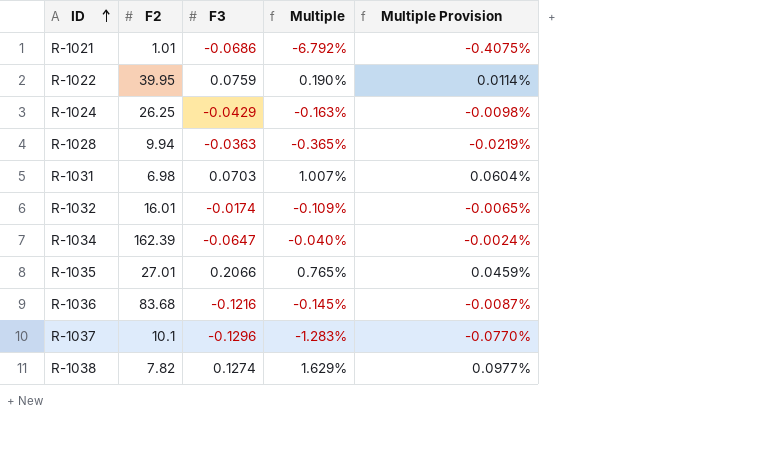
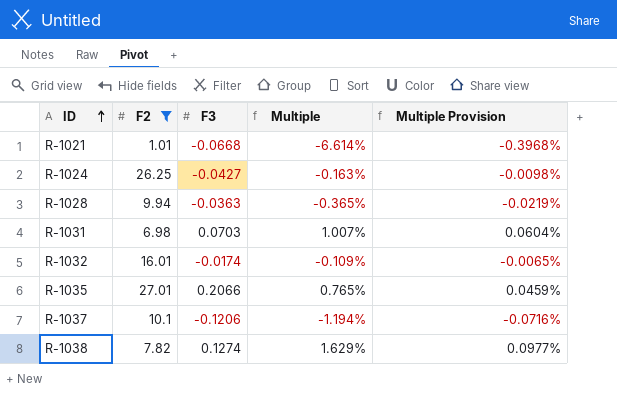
filter: none -> F2 <= 27.01
R-1021 | F3: -0.0686 -> -0.0668
R-1021 | Multiple: -6.792% -> -6.614%
R-1021 | Multiple Provision: -0.4075% -> -0.3968%
R-1024 | F3: -0.0429 -> -0.0427
R-1037 | F3: -0.1296 -> -0.1206
R-1037 | Multiple: -1.283% -> -1.194%
R-1037 | Multiple Provision: -0.0770% -> -0.0716%

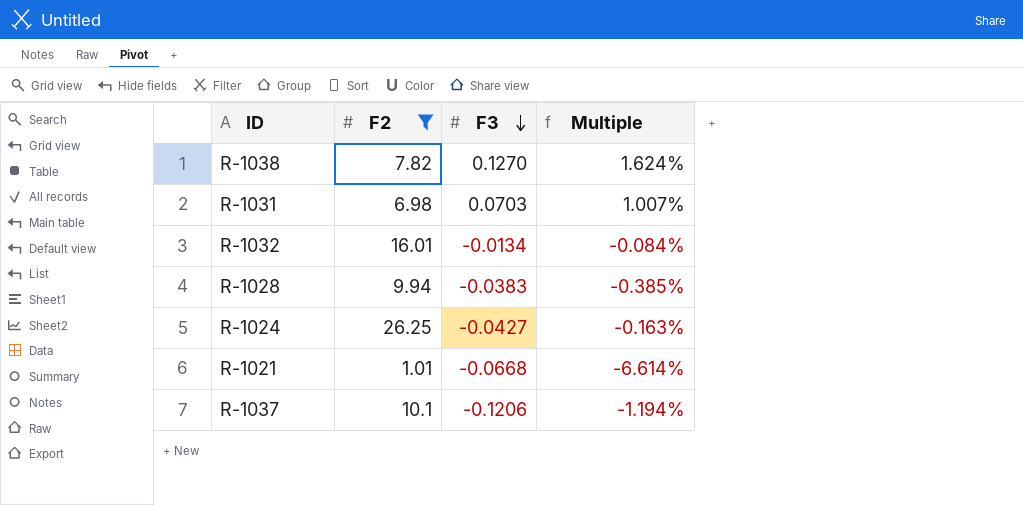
row order: ID ascending -> F3 descending
column Multiple Provision | formula: [Multiple] * 0.06 -> none
row R-1035: 27.01 | 0.2066 | 0.765% | 0.0459% -> none
R-1038 | F3: 0.1274 -> 0.1270
R-1038 | Multiple: 1.629% -> 1.624%
R-1032 | F3: -0.0174 -> -0.0134
R-1032 | Multiple: -0.109% -> -0.084%
R-1028 | F3: -0.0363 -> -0.0383
R-1028 | Multiple: -0.365% -> -0.385%

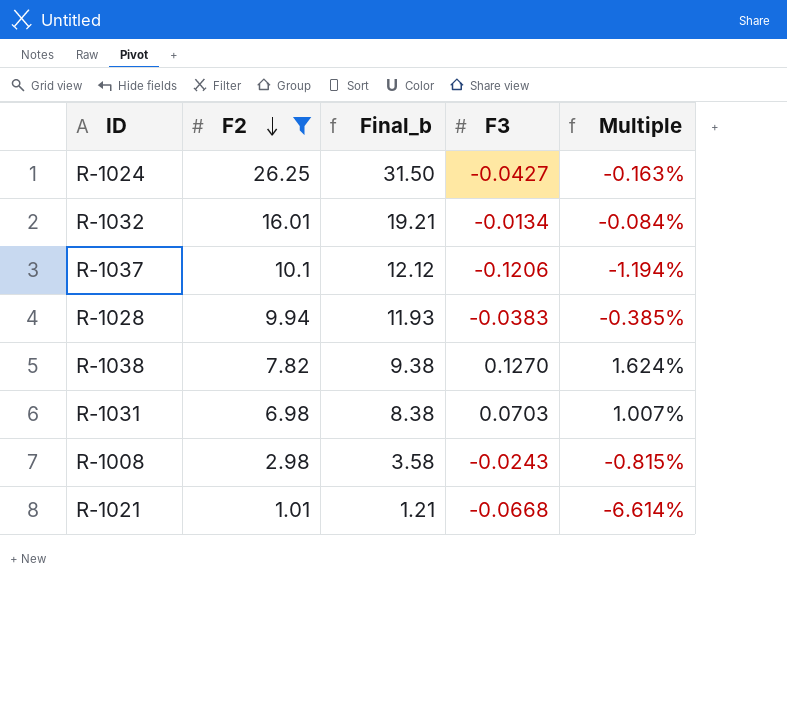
row order: F3 descending -> F2 descending
column Final_b | formula: none -> [F2] * 1.2
row R-1008: none -> 2.98 | 3.58 | -0.0243 | -0.815%

